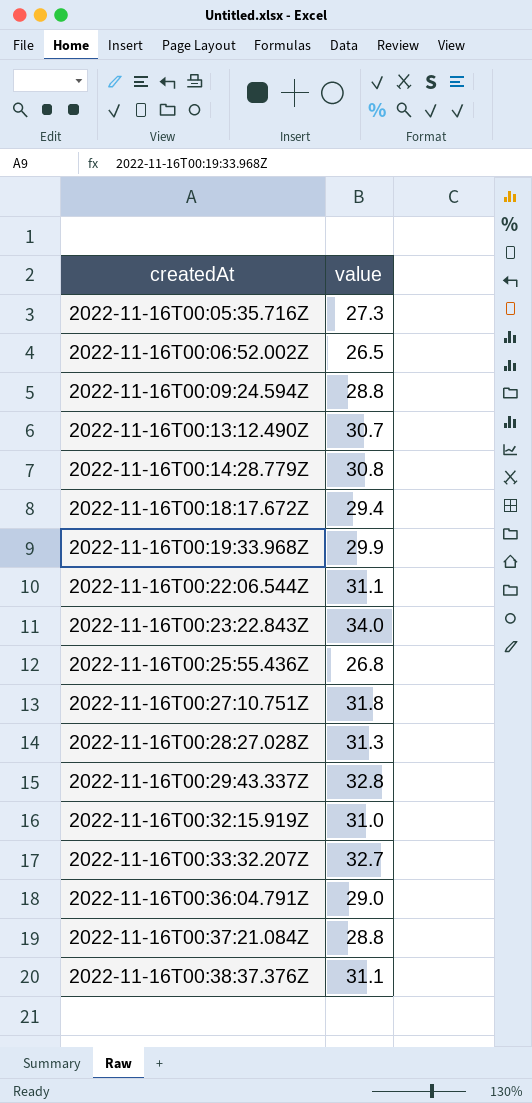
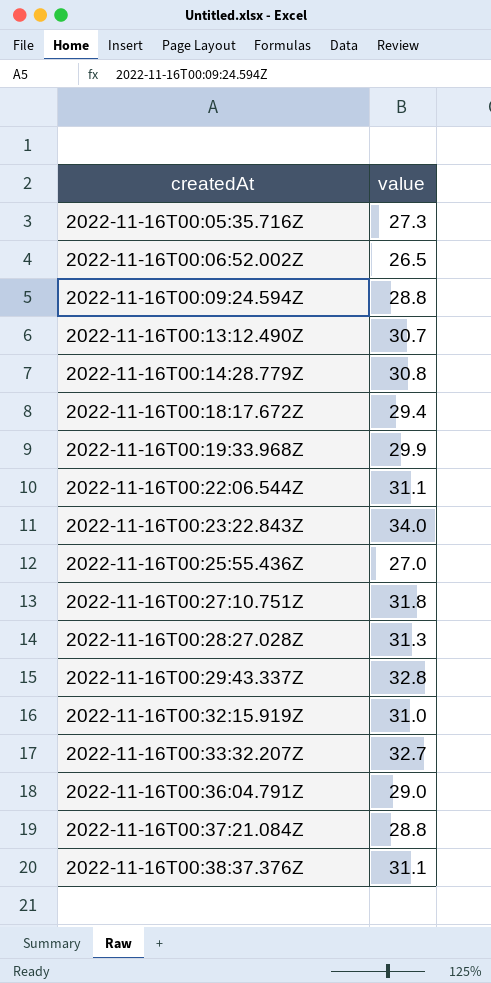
2022-11-16T00:25:55.436Z | value: 26.8 -> 27.0

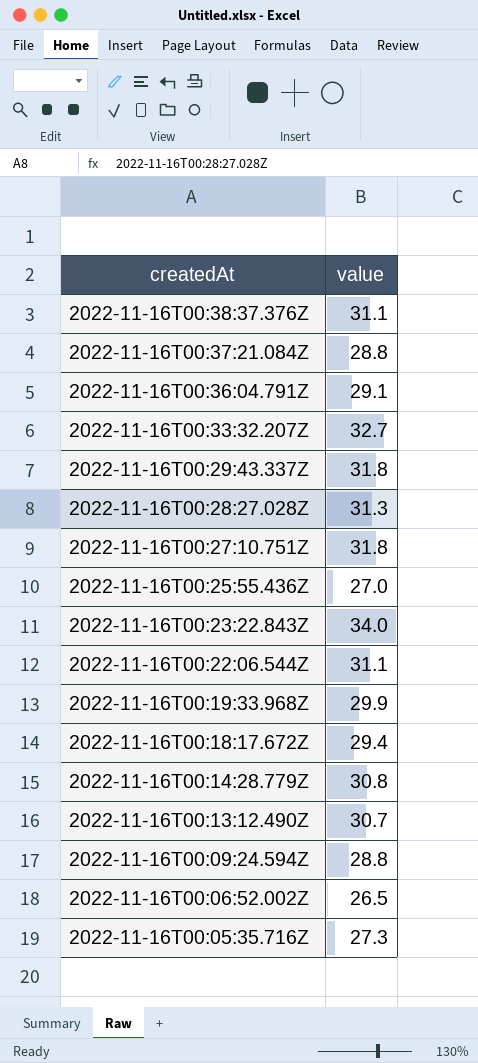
row order: createdAt ascending -> createdAt descending
row 2022-11-16T00:32:15.919Z: 31.0 -> none
2022-11-16T00:36:04.791Z | value: 29.0 -> 29.1
2022-11-16T00:29:43.337Z | value: 32.8 -> 31.8

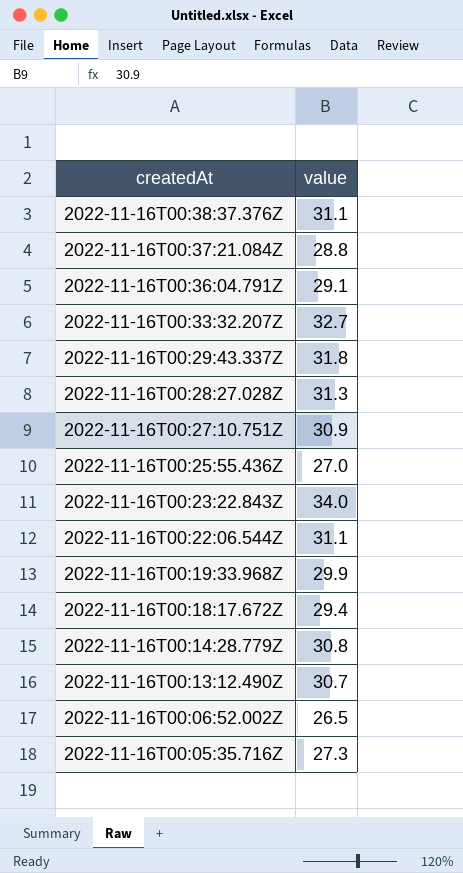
row 2022-11-16T00:09:24.594Z: 28.8 -> none
2022-11-16T00:27:10.751Z | value: 31.8 -> 30.9

